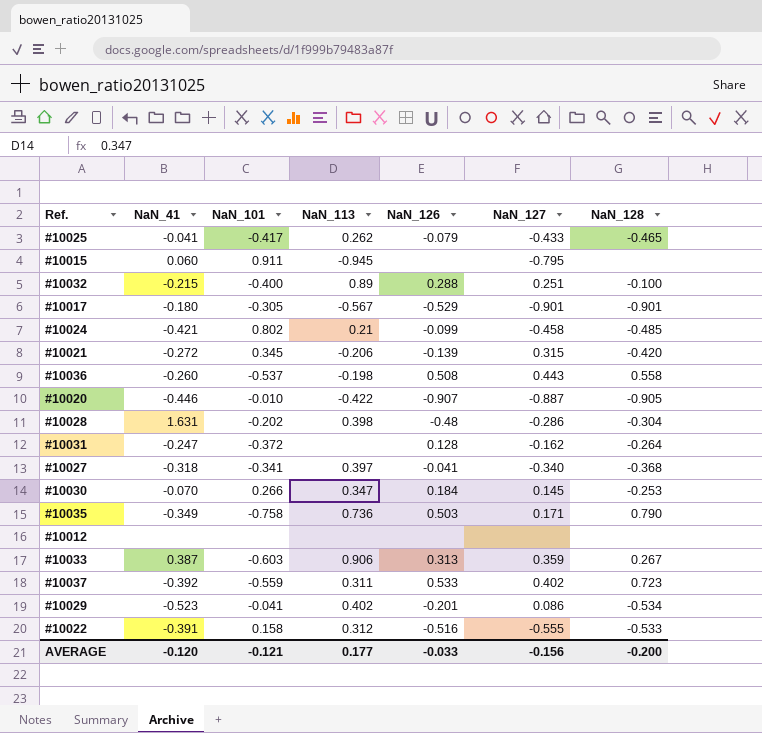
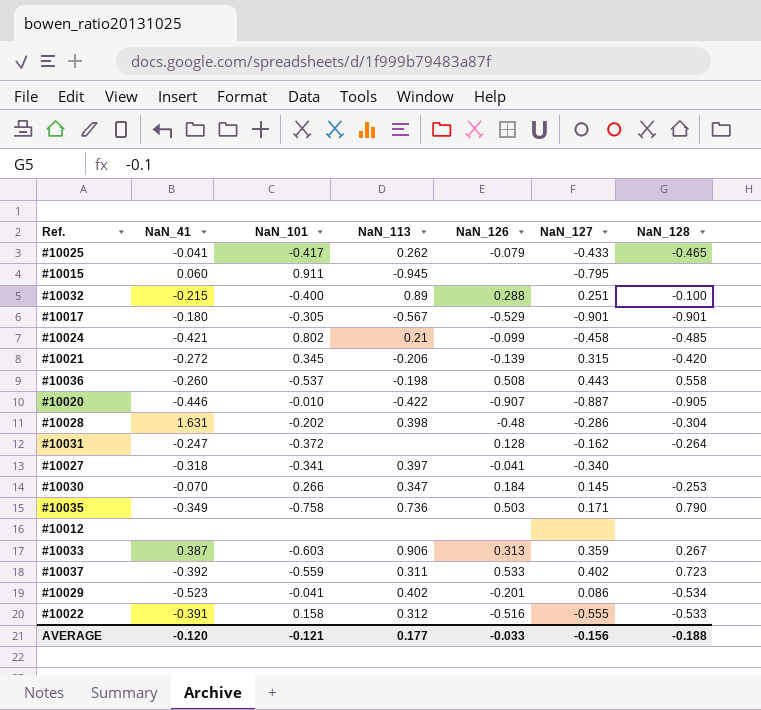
#10027 | NaN_128: -0.368 -> none
AVERAGE | NaN_128: -0.200 -> -0.188

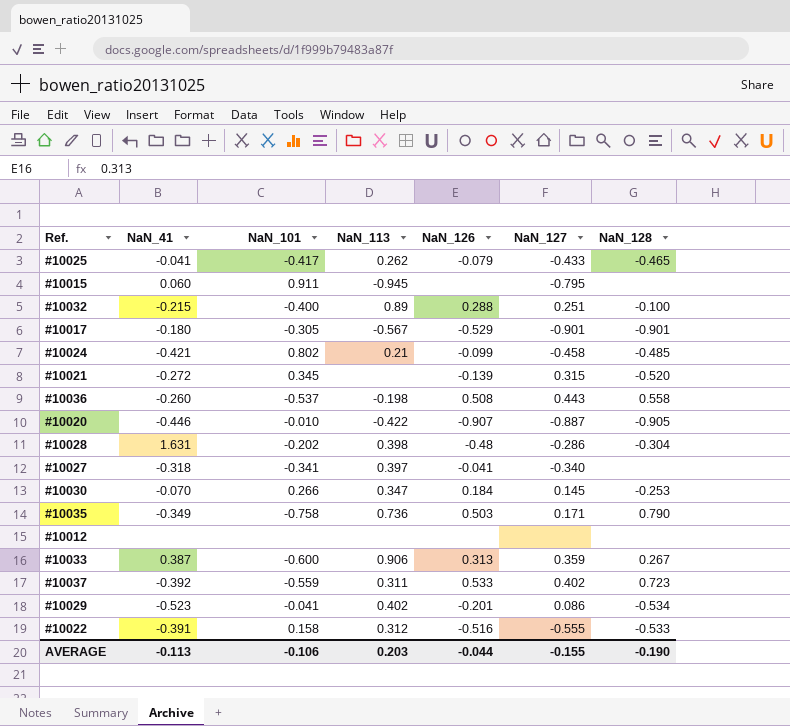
row #10031: -0.247 | -0.372 | none | 0.128 | -0.162 | -0.264 -> none
#10021 | NaN_113: -0.206 -> none
#10021 | NaN_128: -0.420 -> -0.520
#10033 | NaN_101: -0.603 -> -0.600
AVERAGE | NaN_41: -0.120 -> -0.113
AVERAGE | NaN_101: -0.121 -> -0.106
AVERAGE | NaN_113: 0.177 -> 0.203
AVERAGE | NaN_126: -0.033 -> -0.044
AVERAGE | NaN_127: -0.156 -> -0.155
AVERAGE | NaN_128: -0.188 -> -0.190

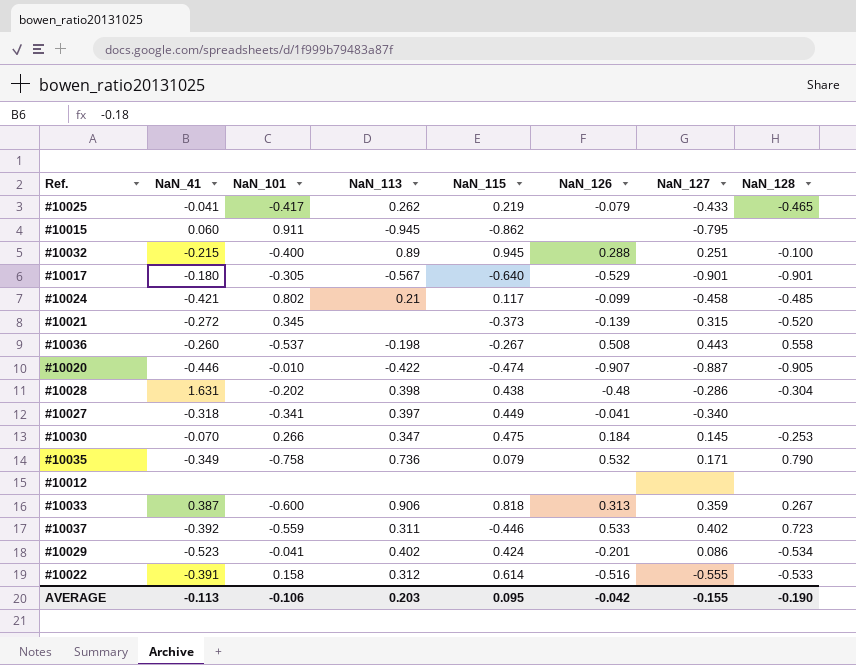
column NaN_115 | position: none -> 5
#10035 | NaN_126: 0.503 -> 0.532
AVERAGE | NaN_126: -0.044 -> -0.042

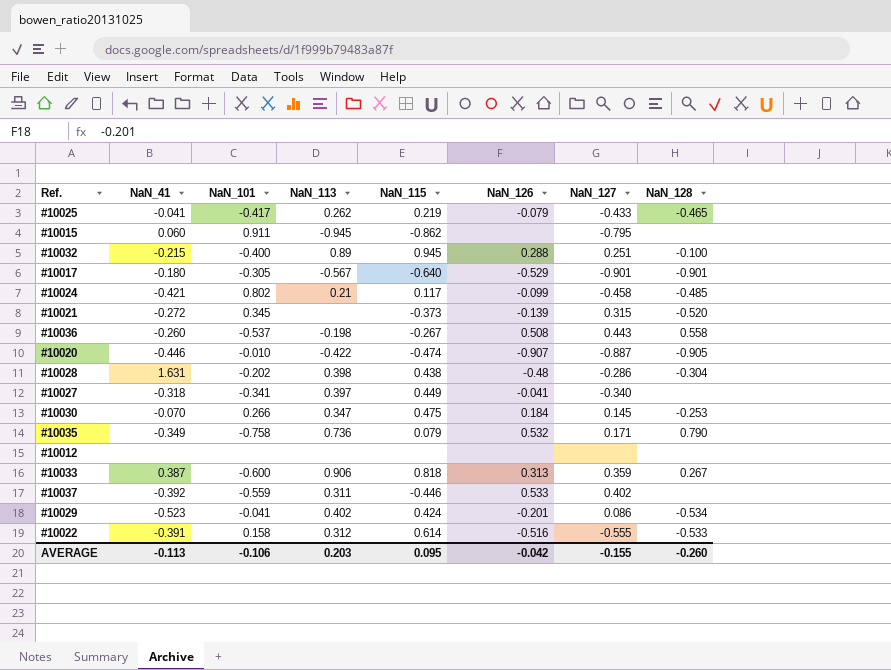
#10037 | NaN_128: 0.723 -> none
AVERAGE | NaN_128: -0.190 -> -0.260

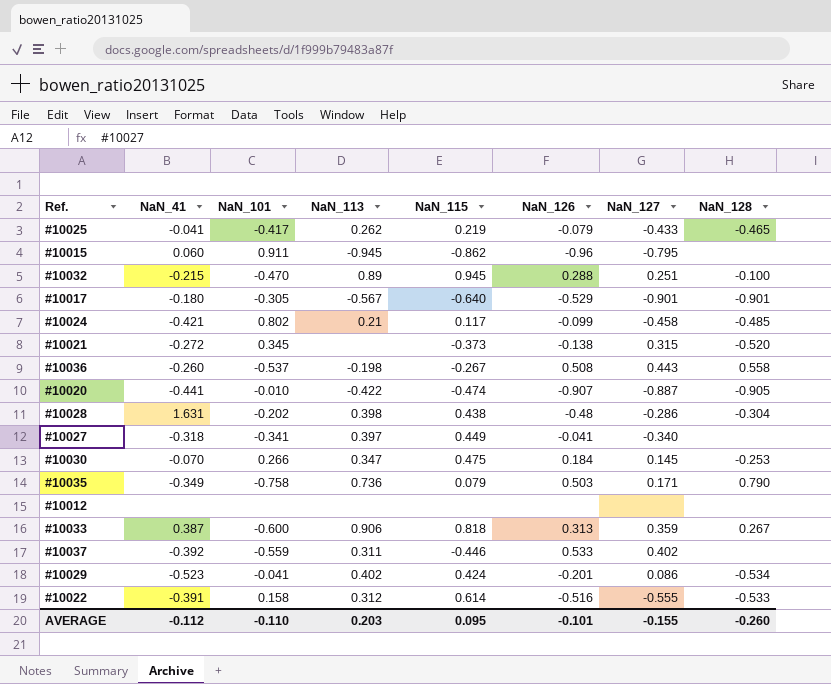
#10015 | NaN_126: none -> -0.96
#10032 | NaN_101: -0.400 -> -0.470
#10021 | NaN_126: -0.139 -> -0.138
#10020 | NaN_41: -0.446 -> -0.441
#10035 | NaN_126: 0.532 -> 0.503
AVERAGE | NaN_41: -0.113 -> -0.112
AVERAGE | NaN_101: -0.106 -> -0.110
AVERAGE | NaN_126: -0.042 -> -0.101

